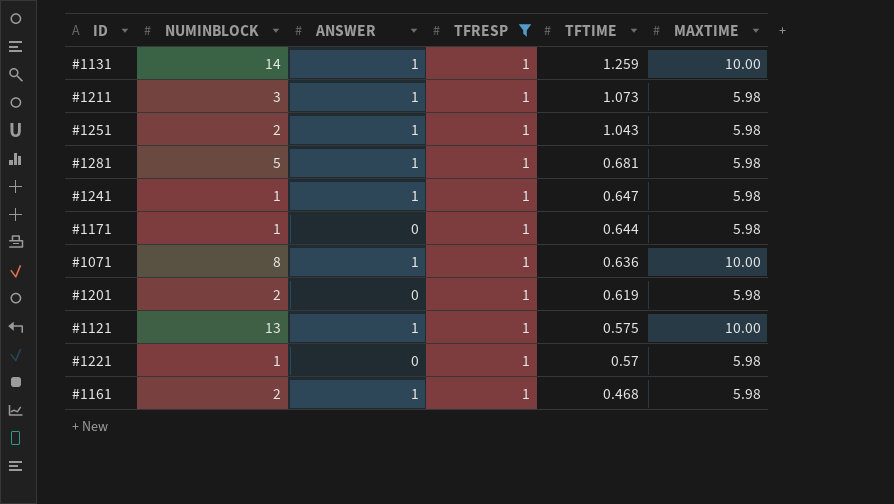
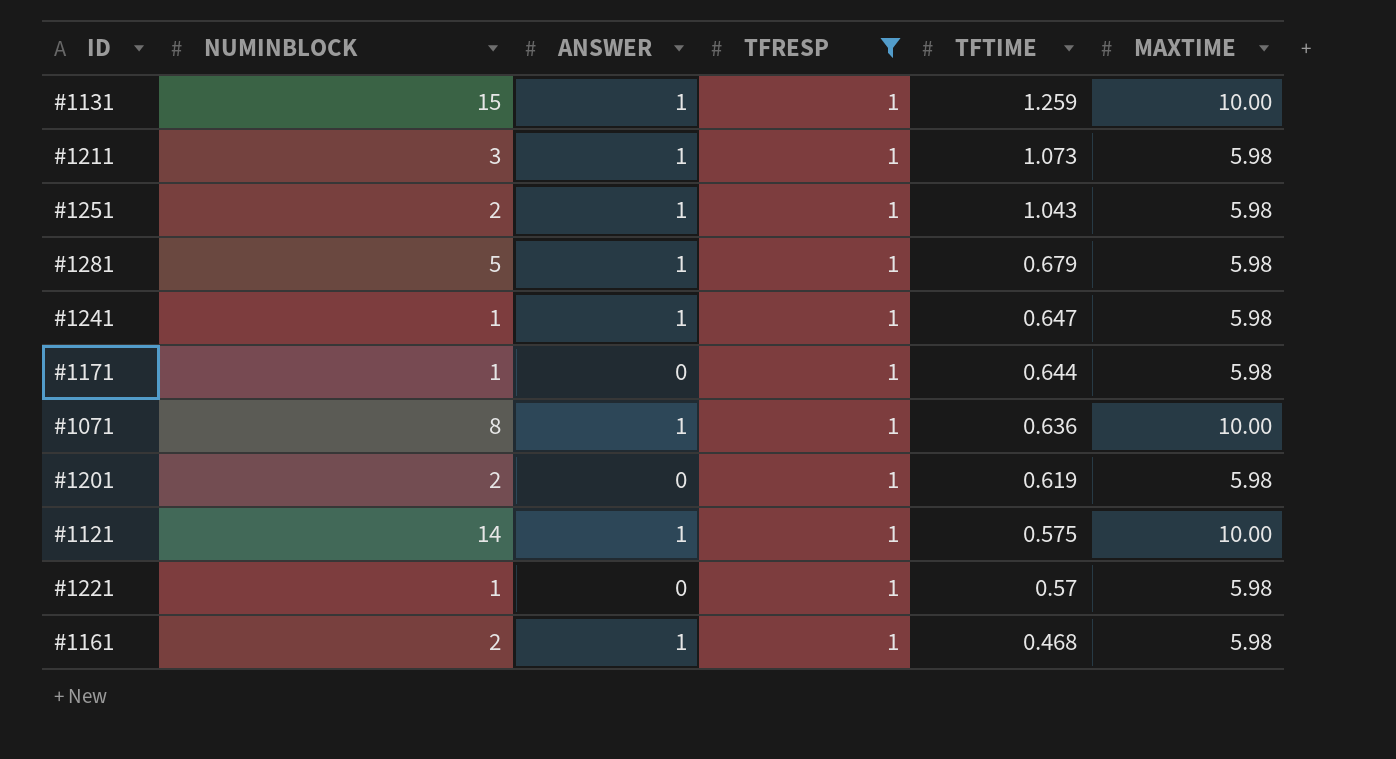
#1131 | NUMINBLOCK: 14 -> 15
#1281 | TFTIME: 0.681 -> 0.679
#1121 | NUMINBLOCK: 13 -> 14

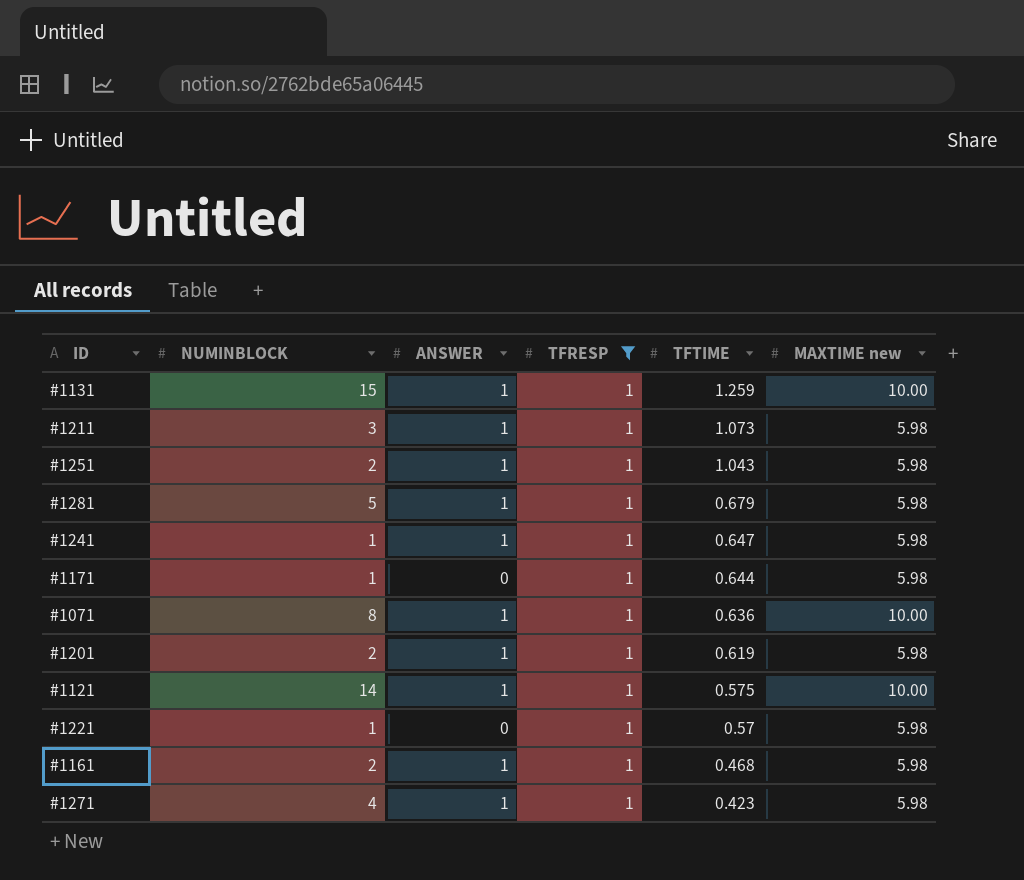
column name: MAXTIME -> MAXTIME new
#1201 | ANSWER: 0 -> 1
row #1271: none -> 4 | 1 | 1 | 0.423 | 5.98

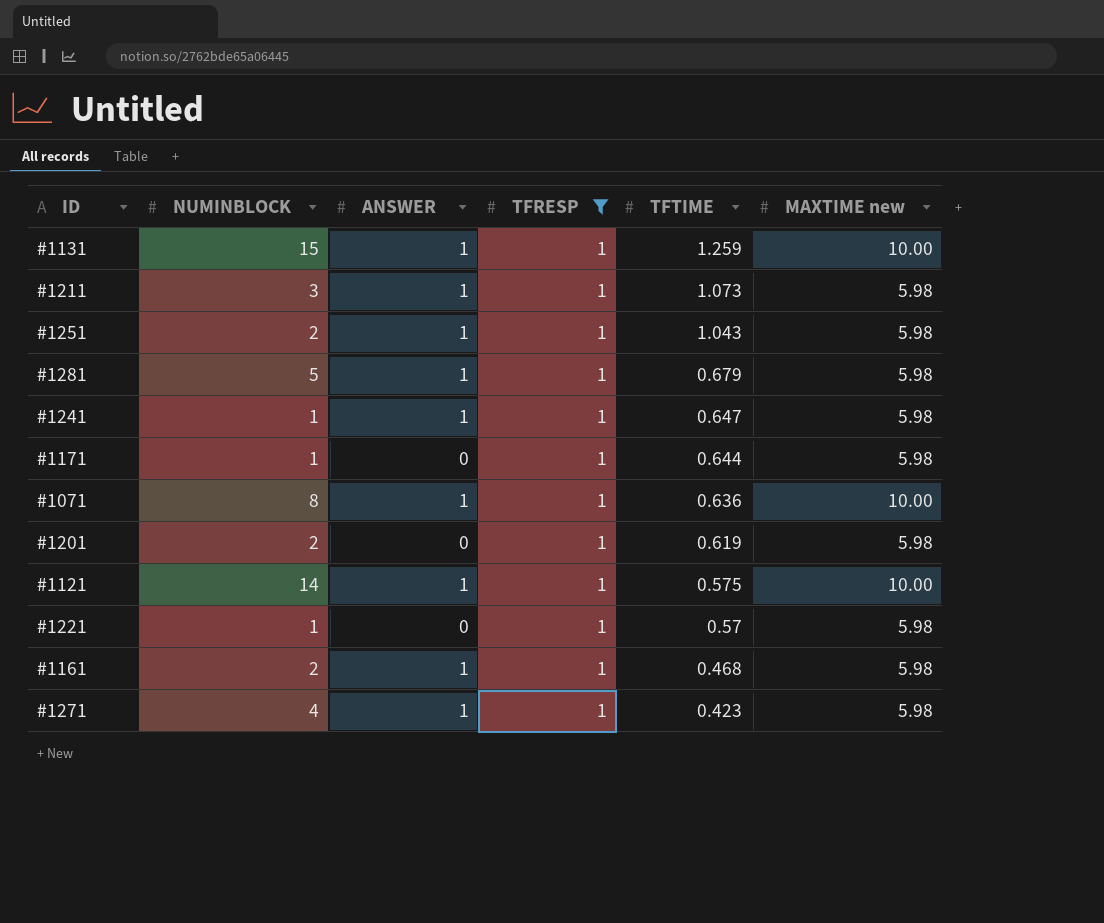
#1201 | ANSWER: 1 -> 0

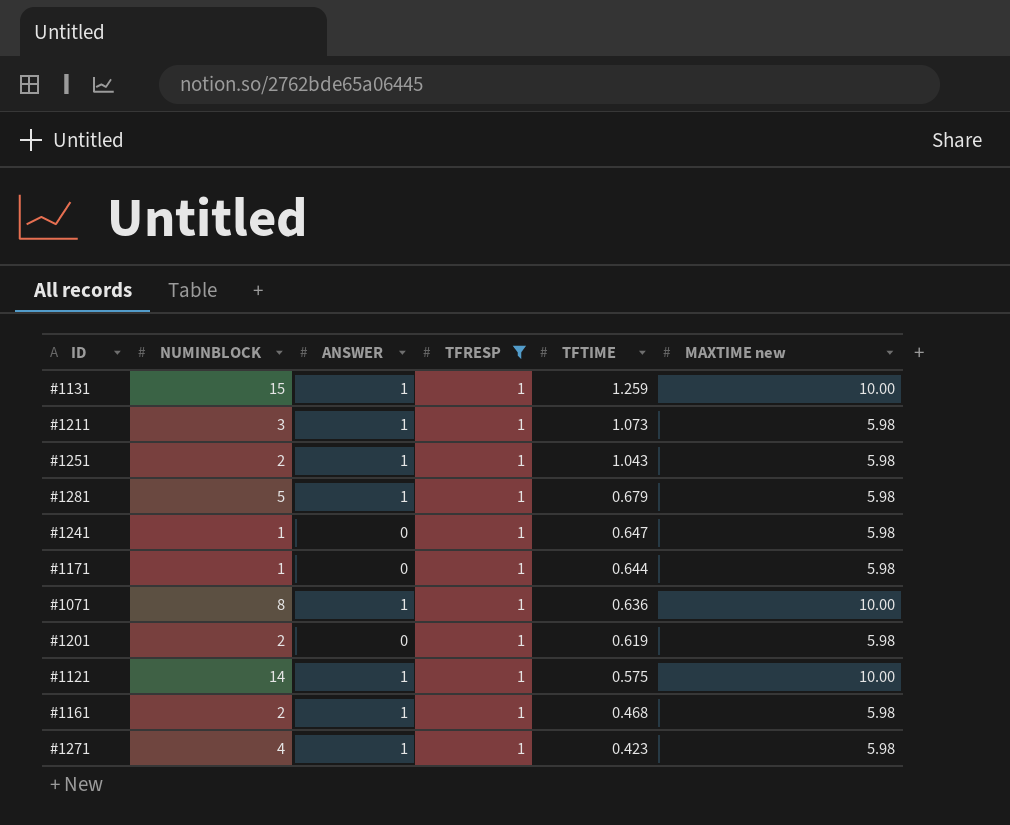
row #1221: 1 | 0 | 1 | 0.57 | 5.98 -> none
#1241 | ANSWER: 1 -> 0

